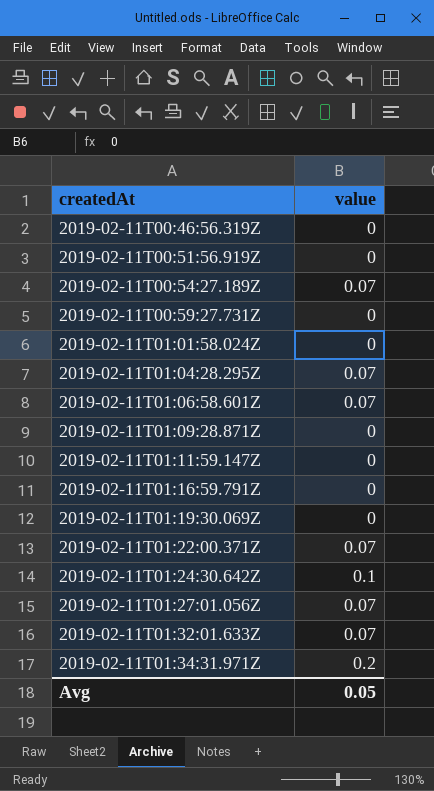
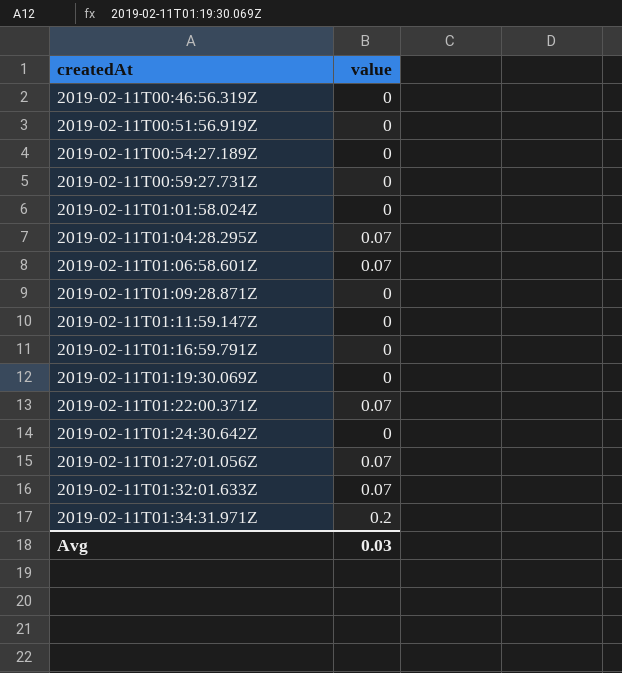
2019-02-11T00:54:27.189Z | value: 0.07 -> 0
2019-02-11T01:24:30.642Z | value: 0.1 -> 0
Avg | value: 0.05 -> 0.03

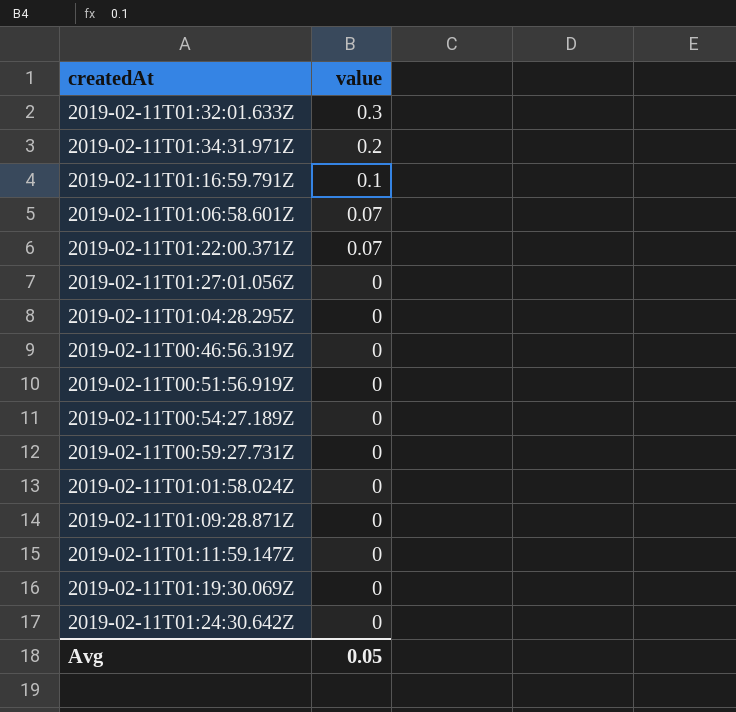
row order: createdAt ascending -> value descending
2019-02-11T01:32:01.633Z | value: 0.07 -> 0.3
2019-02-11T01:16:59.791Z | value: 0 -> 0.1
2019-02-11T01:27:01.056Z | value: 0.07 -> 0
2019-02-11T01:04:28.295Z | value: 0.07 -> 0
Avg | value: 0.03 -> 0.05

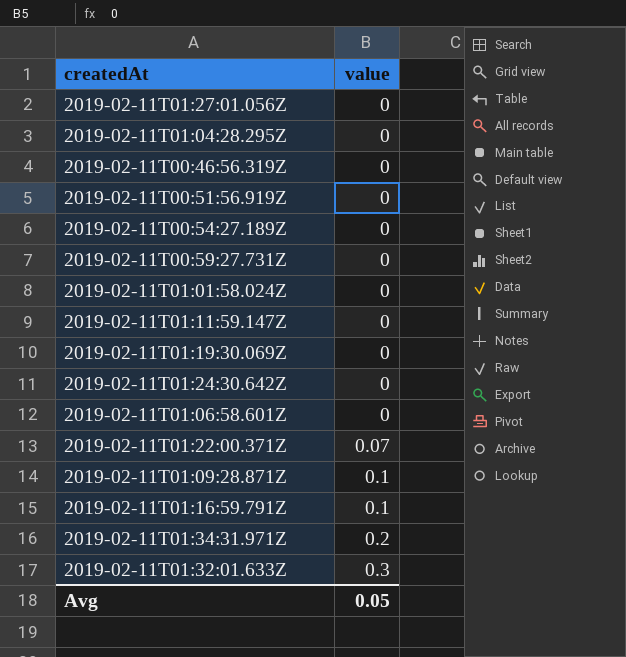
row order: value descending -> value ascending
2019-02-11T01:06:58.601Z | value: 0.07 -> 0
2019-02-11T01:09:28.871Z | value: 0 -> 0.1

